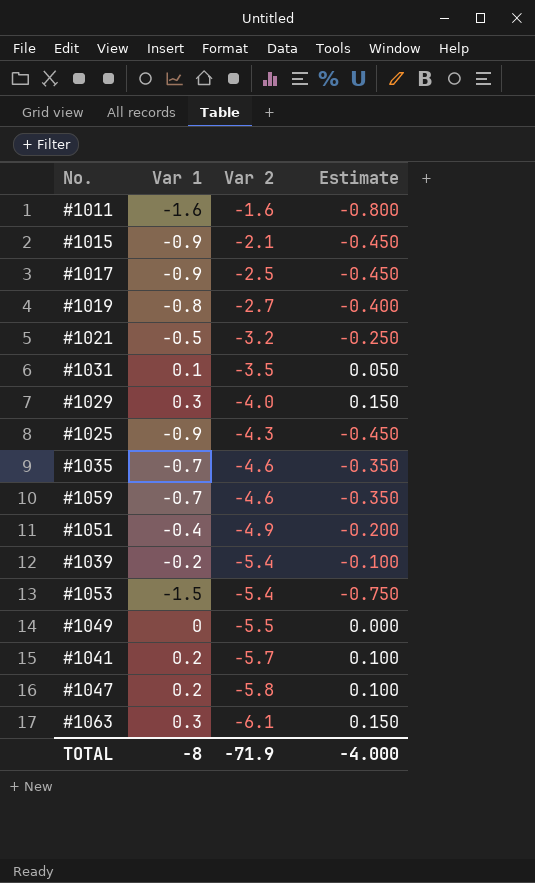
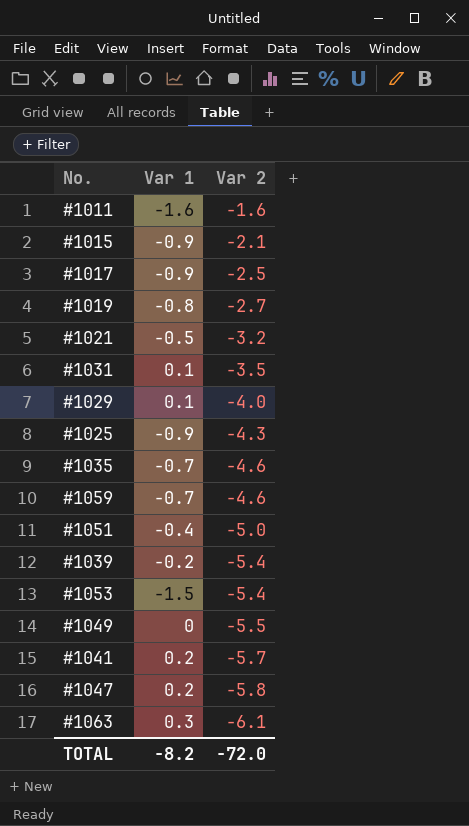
column Estimate | formula: [Var 1] * 0.5 -> none
#1029 | Var 1: 0.3 -> 0.1
#1051 | Var 2: -4.9 -> -5.0
TOTAL | Var 1: -8 -> -8.2
TOTAL | Var 2: -71.9 -> -72.0

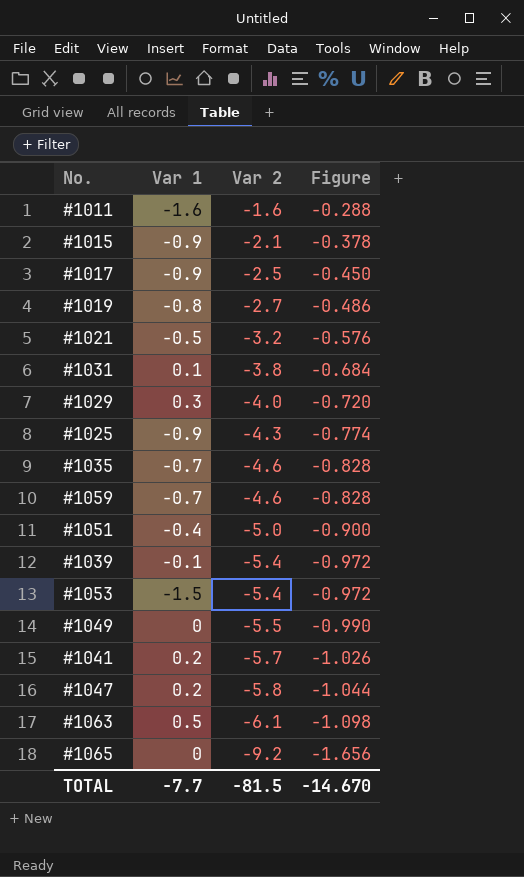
column Figure | formula: none -> [Var 2] * 0.18
#1031 | Var 2: -3.5 -> -3.8
#1029 | Var 1: 0.1 -> 0.3
#1039 | Var 1: -0.2 -> -0.1
#1063 | Var 1: 0.3 -> 0.5
row #1065: none -> 0 | -9.2 | -1.656
TOTAL | Var 1: -8.2 -> -7.7
TOTAL | Var 2: -72.0 -> -81.5

